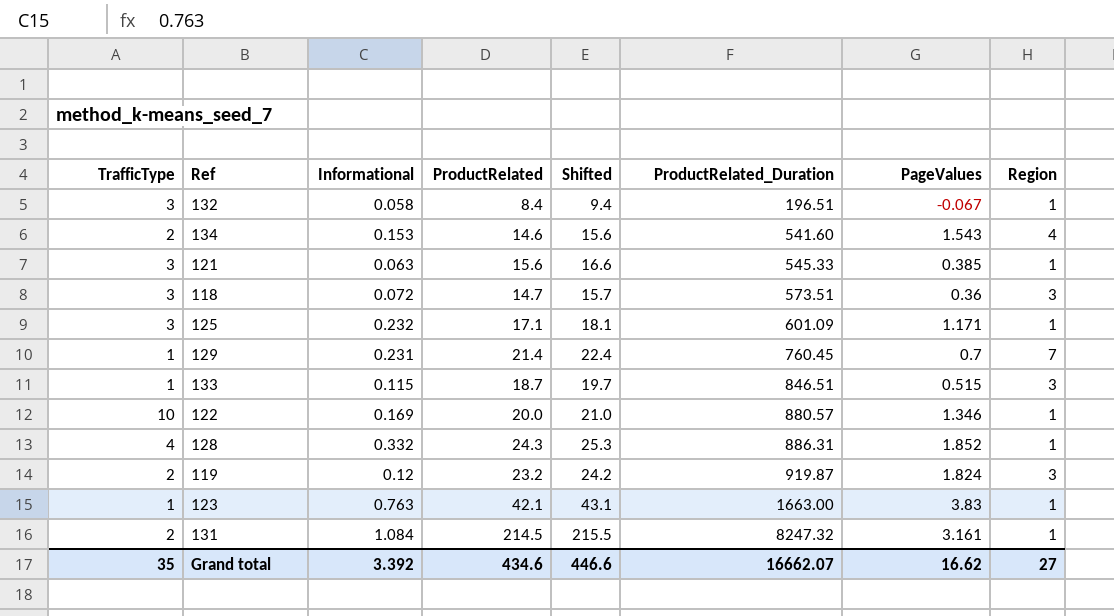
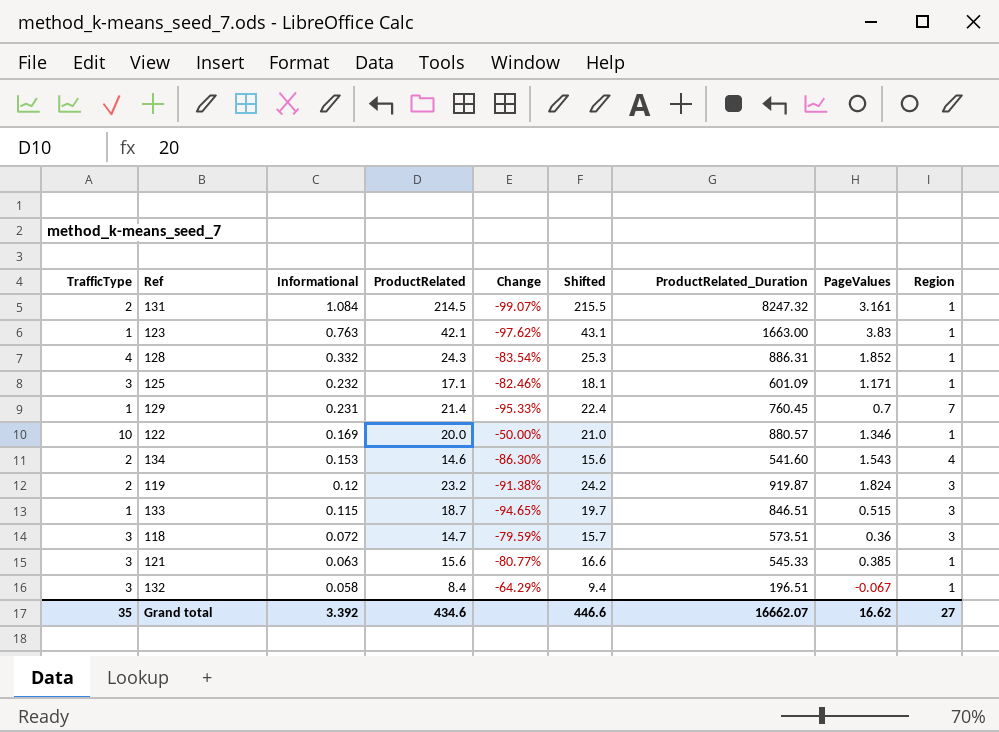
row order: ProductRelated_Duration ascending -> Informational descending
column Change | formula: none -> ([TrafficType] - [ProductRelated]) / [ProductRelated]

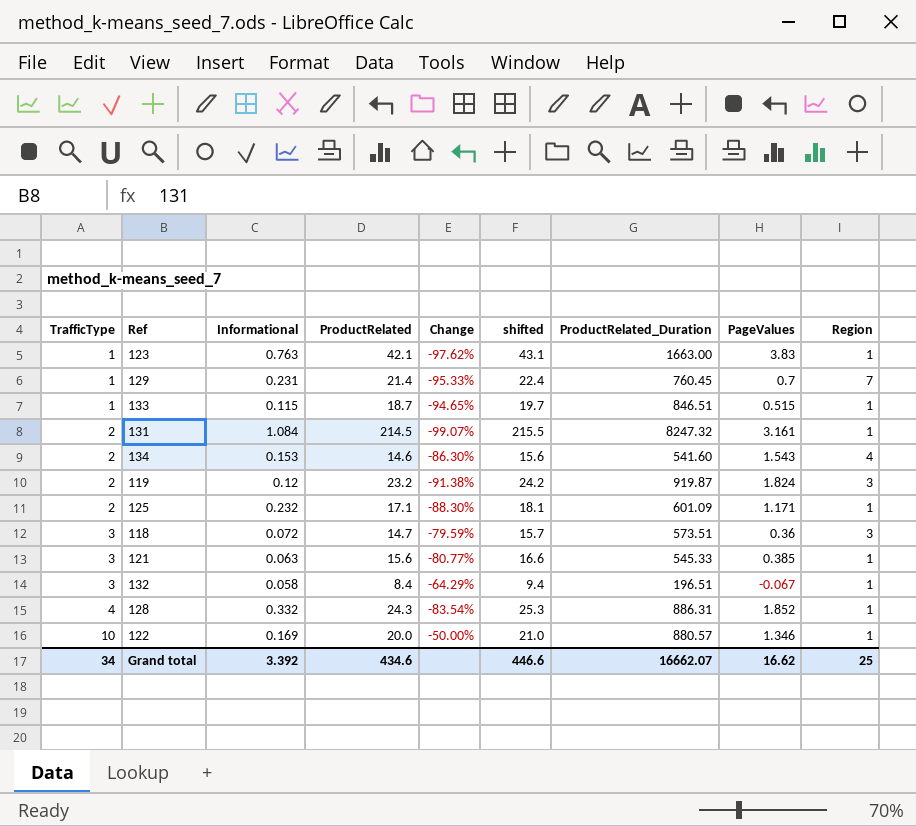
row order: Informational descending -> TrafficType ascending
column name: Shifted -> shifted
133 | Region: 3 -> 1
125 | TrafficType: 3 -> 2
125 | Change: -82.46% -> -88.30%
Grand total | TrafficType: 35 -> 34
Grand total | Region: 27 -> 25

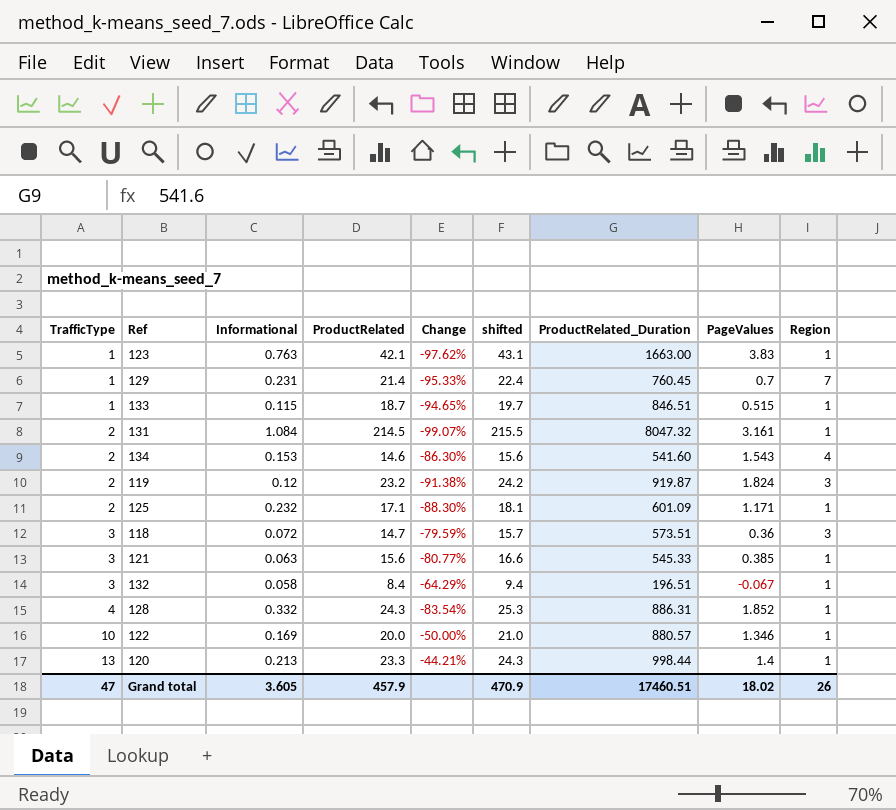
131 | ProductRelated_Duration: 8247.32 -> 8047.32
row 120: none -> 13 | 0.213 | 23.3 | -44.21% | 24.3 | 998.44 | 1.4 | 1
Grand total | TrafficType: 34 -> 47
Grand total | Informational: 3.392 -> 3.605
Grand total | ProductRelated: 434.6 -> 457.9
Grand total | shifted: 446.6 -> 470.9
Grand total | ProductRelated_Duration: 16662.07 -> 17460.51
Grand total | PageValues: 16.62 -> 18.02
Grand total | Region: 25 -> 26

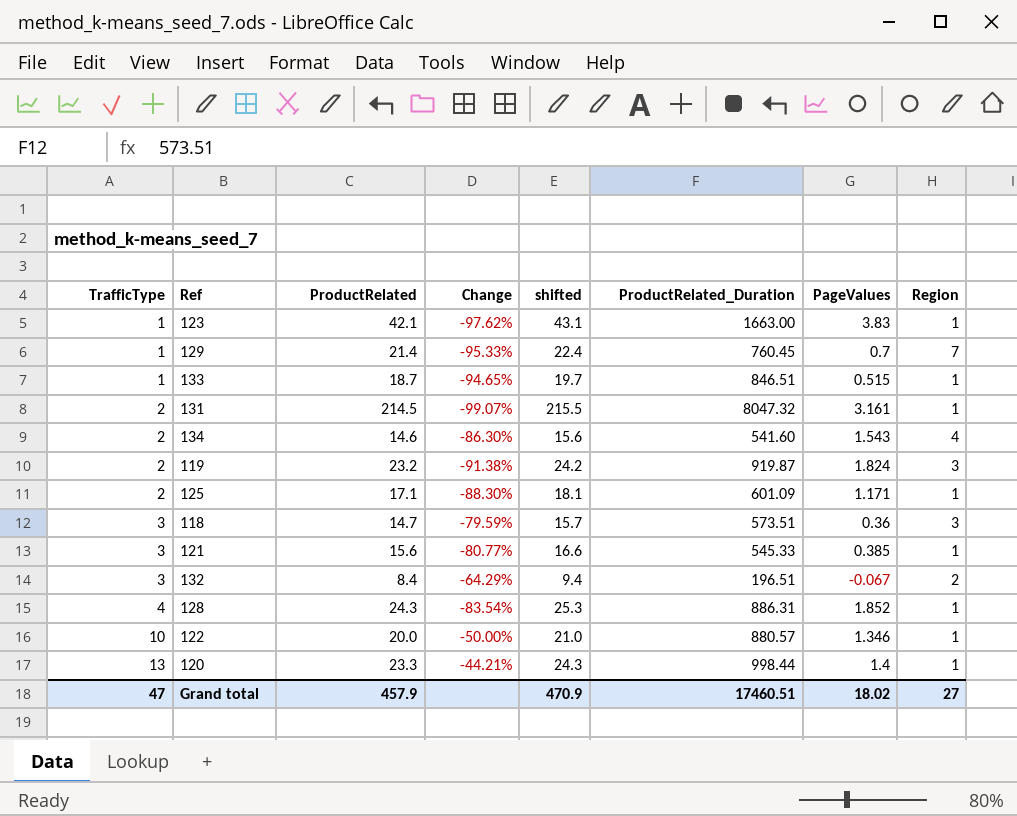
column Informational | position: 3 -> none
132 | Region: 1 -> 2
Grand total | Region: 26 -> 27

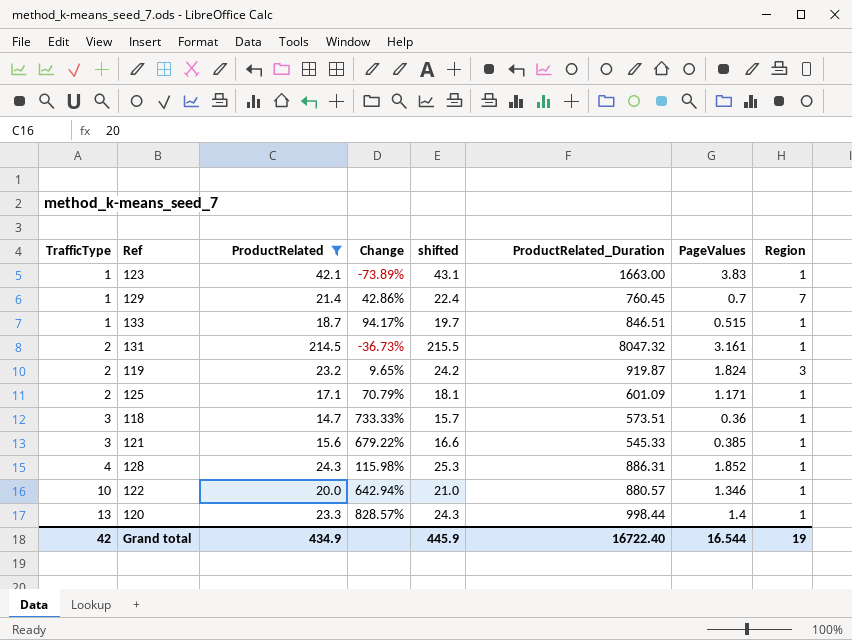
filter: none -> ProductRelated >= 14.7
column Change | formula: ([TrafficType] - [ProductRelated]) / [ProductRelated] -> ([TrafficType] - [PageValues]) / [PageValues]
118 | Region: 3 -> 1
Grand total | TrafficType: 47 -> 42
Grand total | ProductRelated: 457.9 -> 434.9
Grand total | shifted: 470.9 -> 445.9
Grand total | ProductRelated_Duration: 17460.51 -> 16722.40
Grand total | PageValues: 18.02 -> 16.544
Grand total | Region: 27 -> 19

